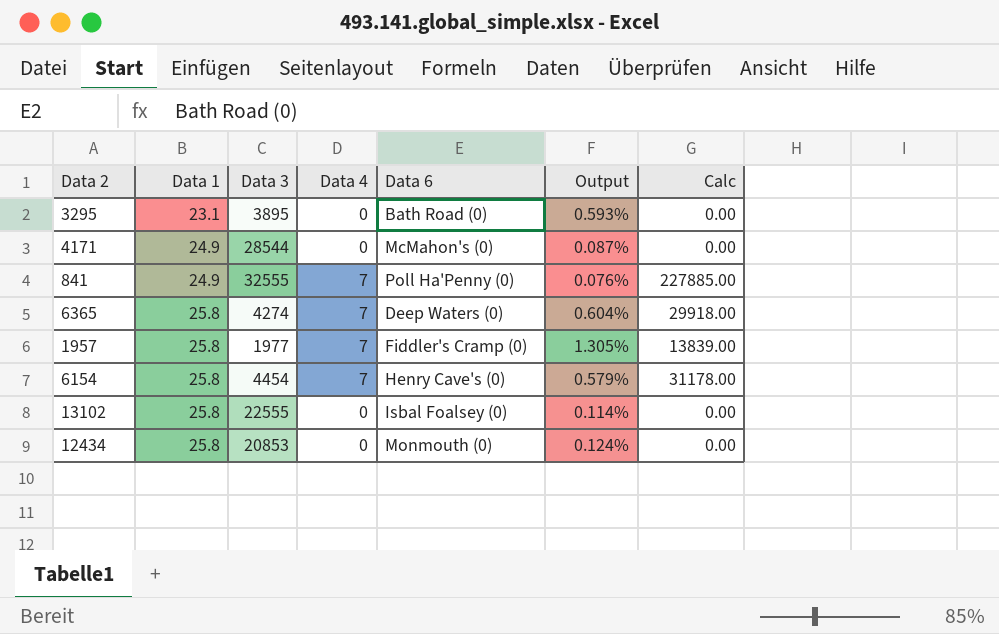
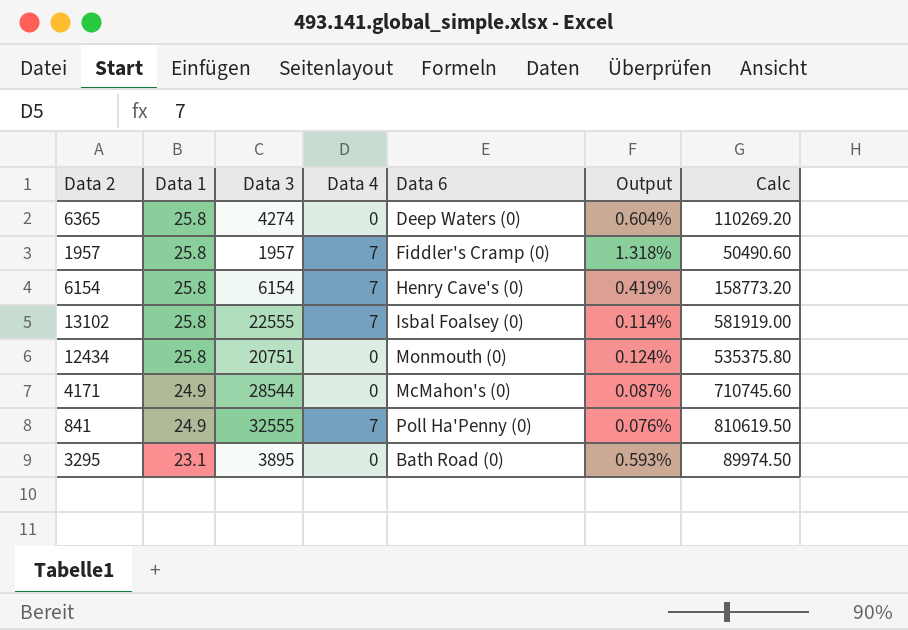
row order: Data 1 ascending -> Data 1 descending
column Calc | formula: [Data 3] * [Data 4] -> [Data 1] * [Data 3]
6365 | Data 4: 7 -> 0
1957 | Data 3: 1977 -> 1957
1957 | Output: 1.305% -> 1.318%
6154 | Data 3: 4454 -> 6154
6154 | Output: 0.579% -> 0.419%
13102 | Data 4: 0 -> 7
12434 | Data 3: 20853 -> 20751

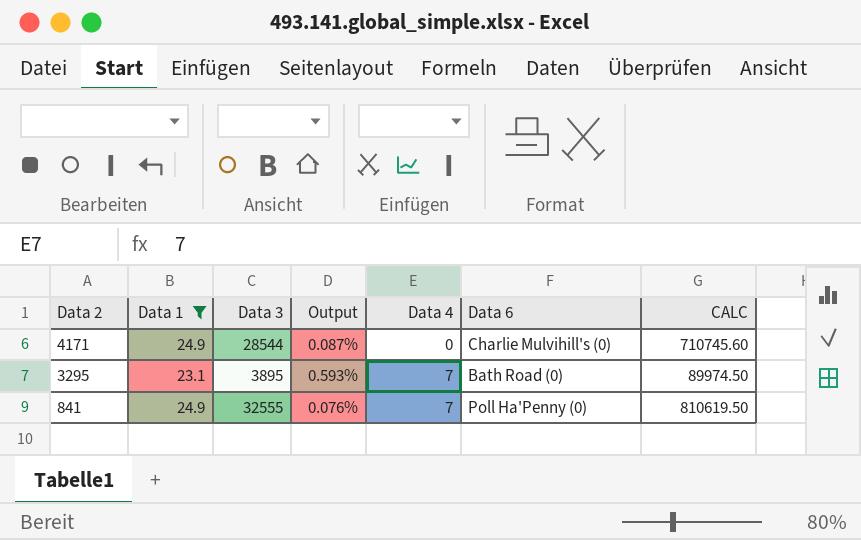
filter: none -> Data 1 != 25.8
row order: Data 1 descending -> Data 2 descending
column Output | position: 6 -> 4
column name: Calc -> CALC
4171 | Data 6: McMahon's (0) -> Charlie Mulvihill's (0)
3295 | Data 4: 0 -> 7

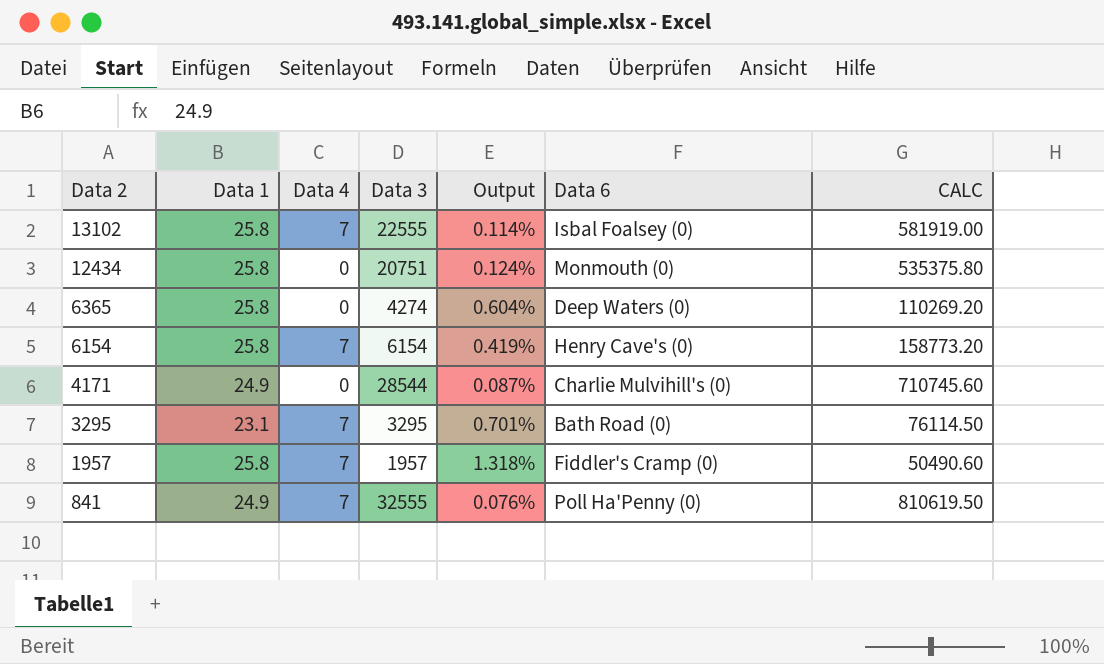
filter: Data 1 != 25.8 -> none
column Data 4 | position: 5 -> 3
3295 | Data 3: 3895 -> 3295
3295 | Output: 0.593% -> 0.701%
3295 | CALC: 89974.50 -> 76114.50

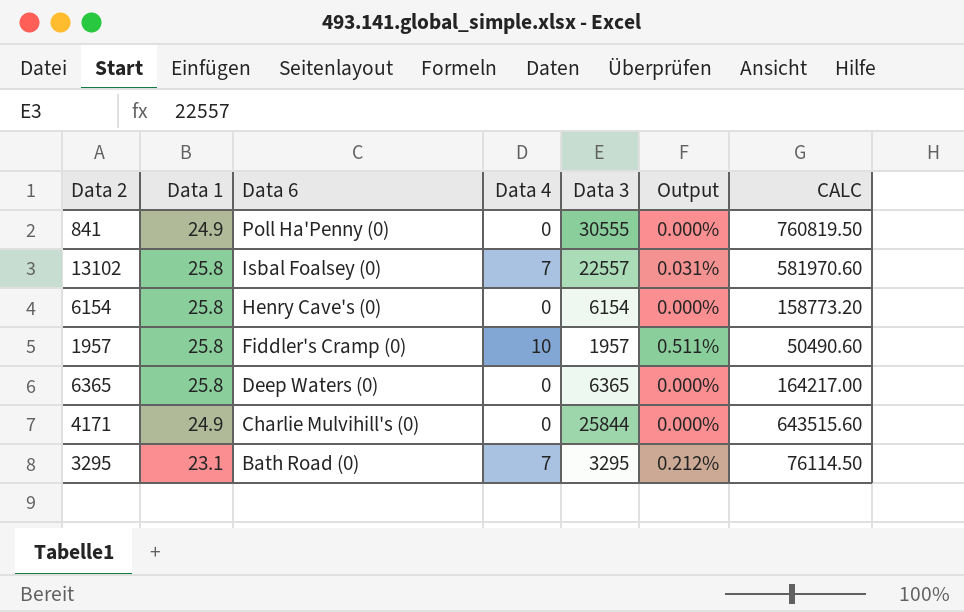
row order: Data 2 descending -> Data 6 descending
column Data 6 | position: 6 -> 3
column Output | formula: [Data 1] / [Data 3] -> [Data 4] / [Data 3]
row 12434: 25.8 | 0 | 20751 | 0.124% | Monmouth (0) | 535375.80 -> none
841 | Data 4: 7 -> 0
841 | Data 3: 32555 -> 30555
841 | CALC: 810619.50 -> 760819.50
13102 | Data 3: 22555 -> 22557
13102 | CALC: 581919.00 -> 581970.60
6154 | Data 4: 7 -> 0
1957 | Data 4: 7 -> 10
6365 | Data 3: 4274 -> 6365
6365 | CALC: 110269.20 -> 164217.00
4171 | Data 3: 28544 -> 25844
4171 | CALC: 710745.60 -> 643515.60

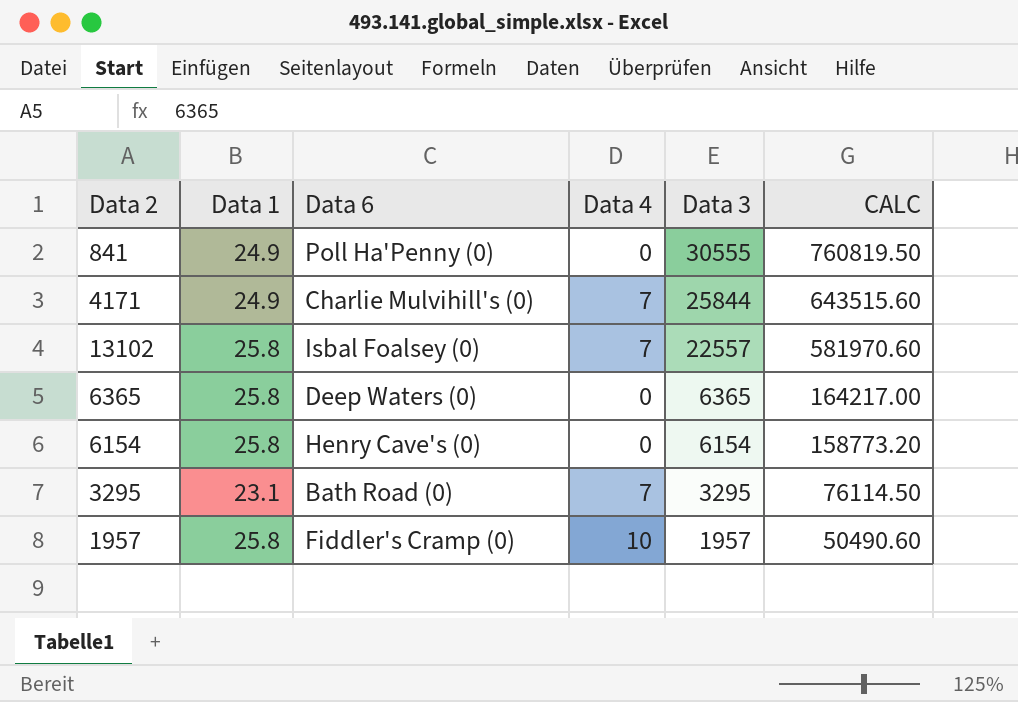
row order: Data 6 descending -> Data 3 descending
column Output | formula: [Data 4] / [Data 3] -> none
4171 | Data 4: 0 -> 7

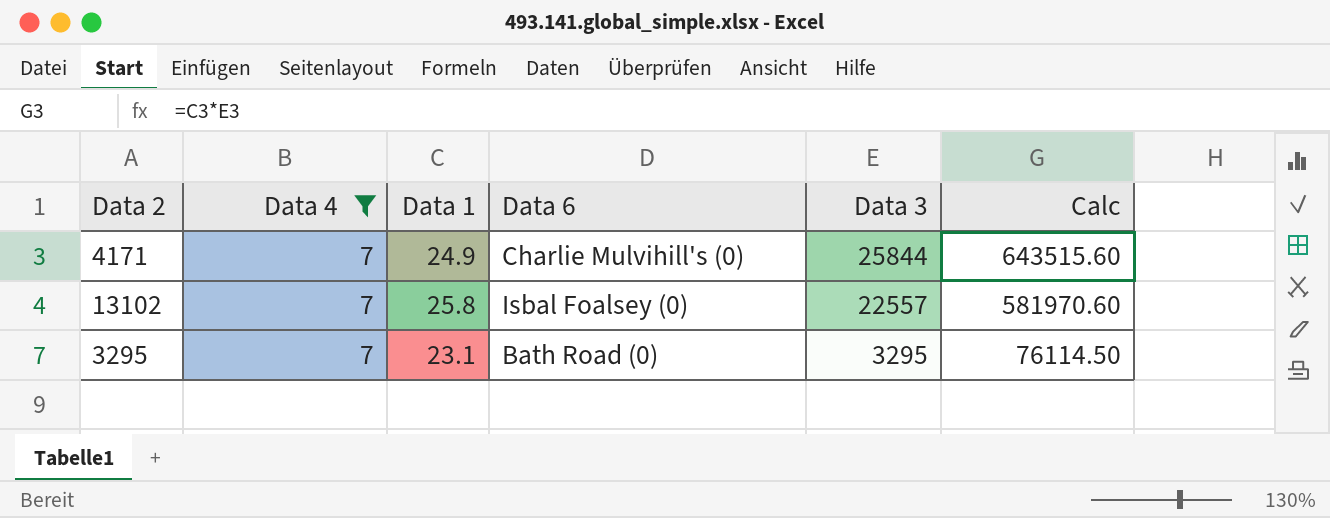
filter: none -> Data 4 = 7
column Data 4 | position: 4 -> 2
column name: CALC -> Calc

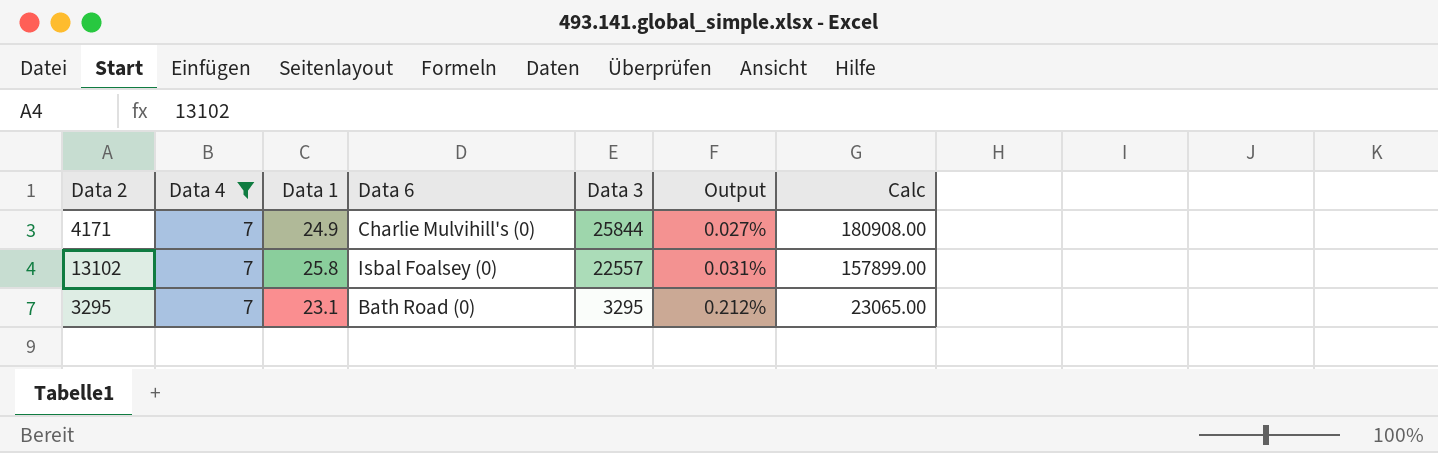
column Output | formula: none -> [Data 4] / [Data 3]
column Calc | formula: [Data 1] * [Data 3] -> [Data 4] * [Data 3]

